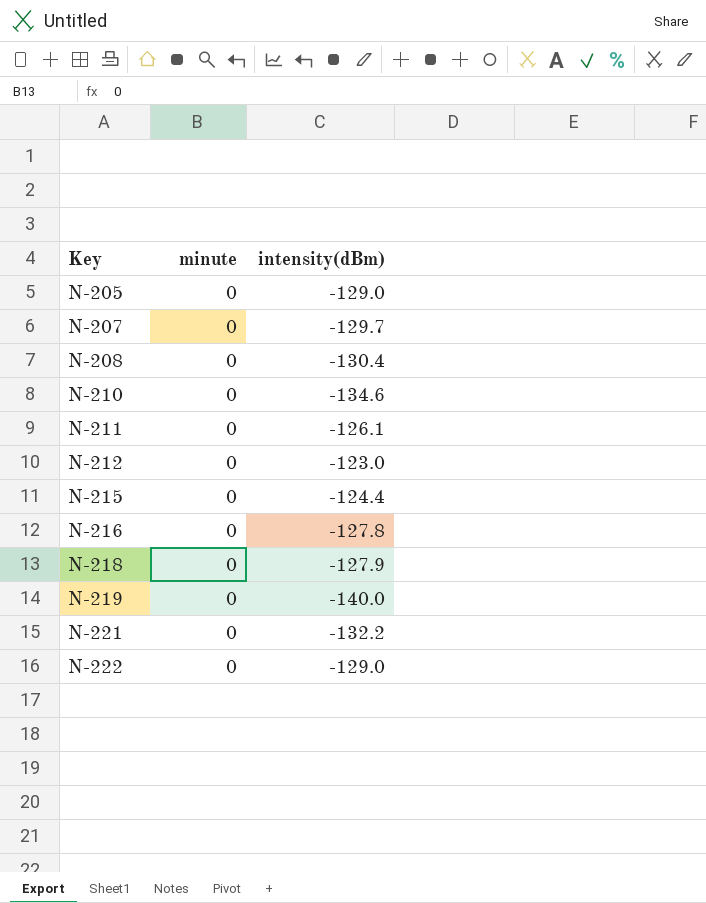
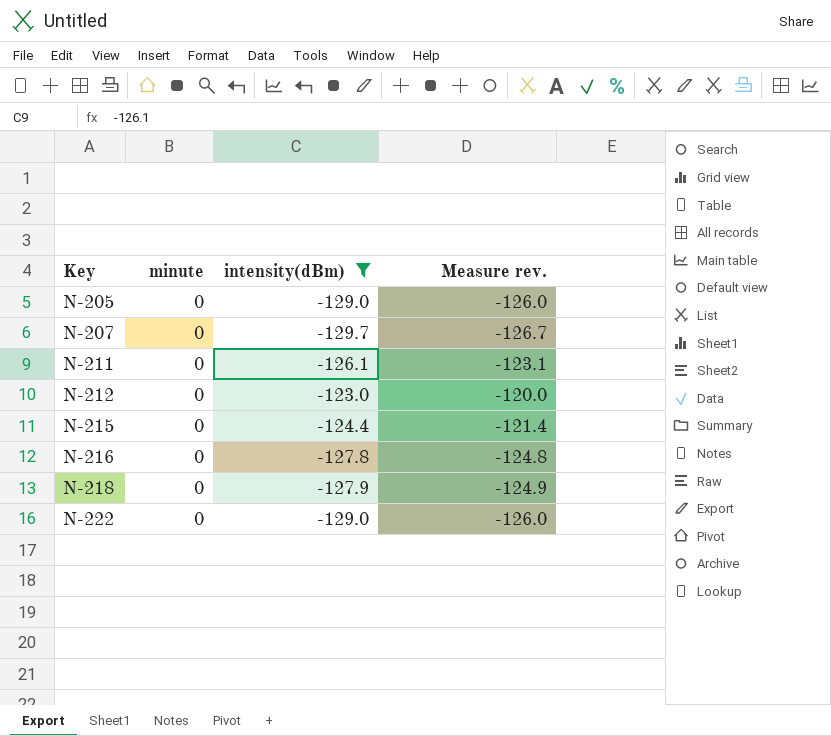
filter: none -> intensity(dBm) >= -129.7
column Measure rev. | formula: none -> [intensity(dBm)] + 3

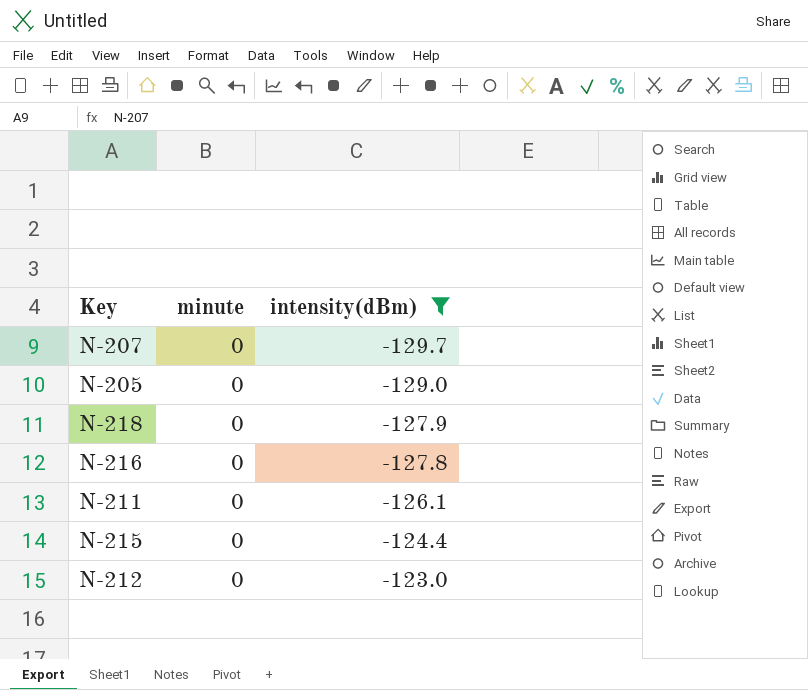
row order: Key ascending -> intensity(dBm) ascending
column Measure rev. | formula: [intensity(dBm)] + 3 -> none
row N-222: 0 | -129.0 | -126.0 -> none

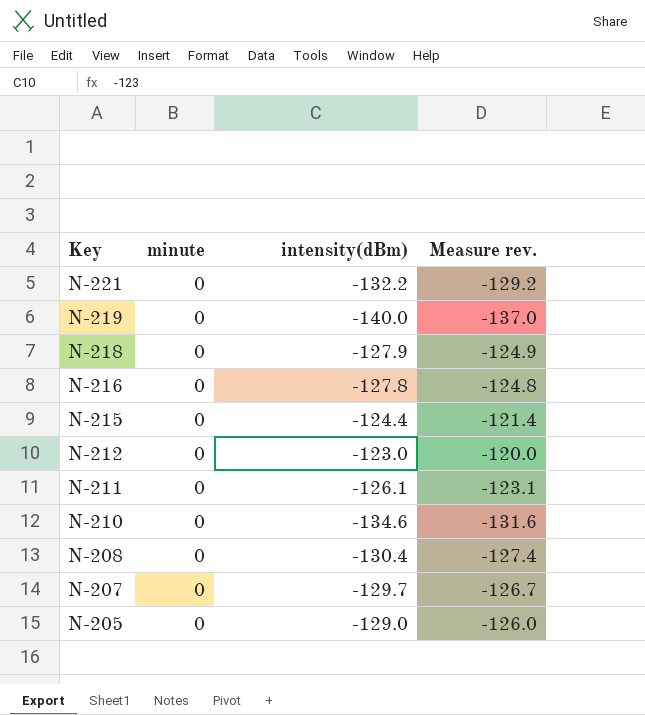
filter: intensity(dBm) >= -129.7 -> none
row order: intensity(dBm) ascending -> Key descending
column Measure rev. | formula: none -> [intensity(dBm)] + 3

